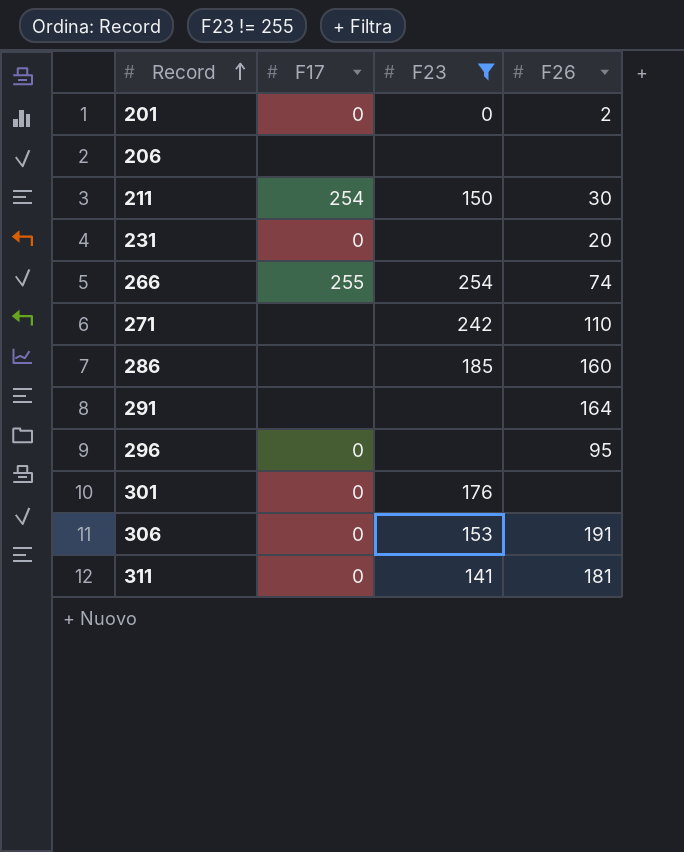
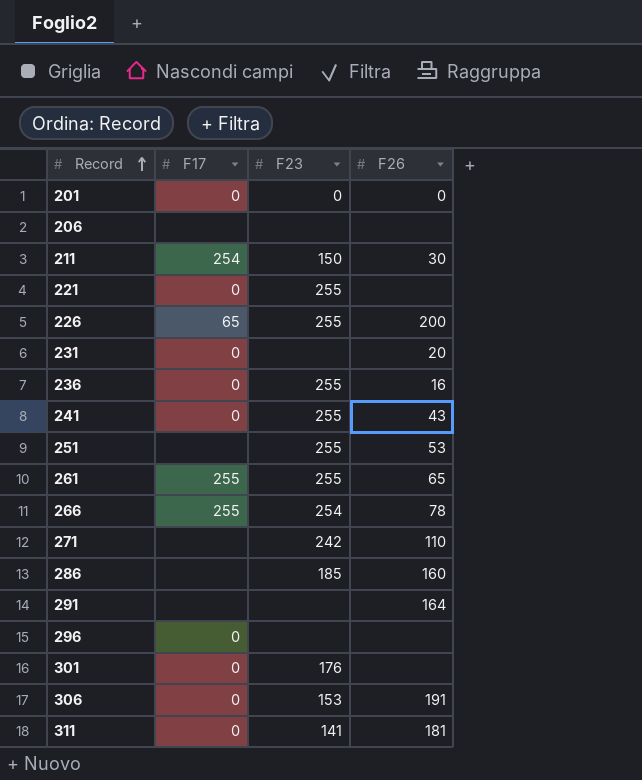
filter: F23 != 255 -> none
201 | F26: 2 -> 0
266 | F26: 74 -> 78
296 | F26: 95 -> none

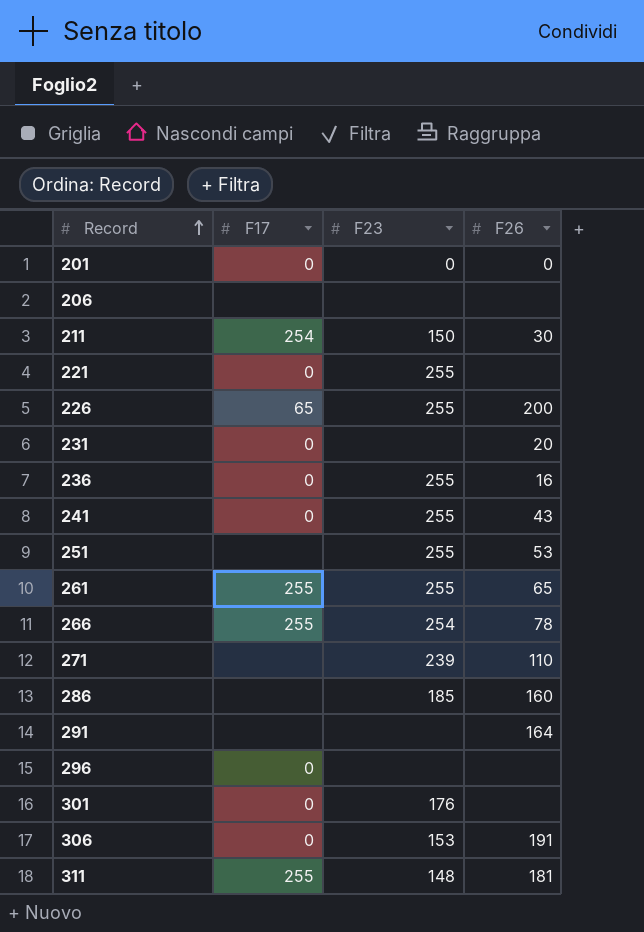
271 | F23: 242 -> 239
311 | F17: 0 -> 255
311 | F23: 141 -> 148

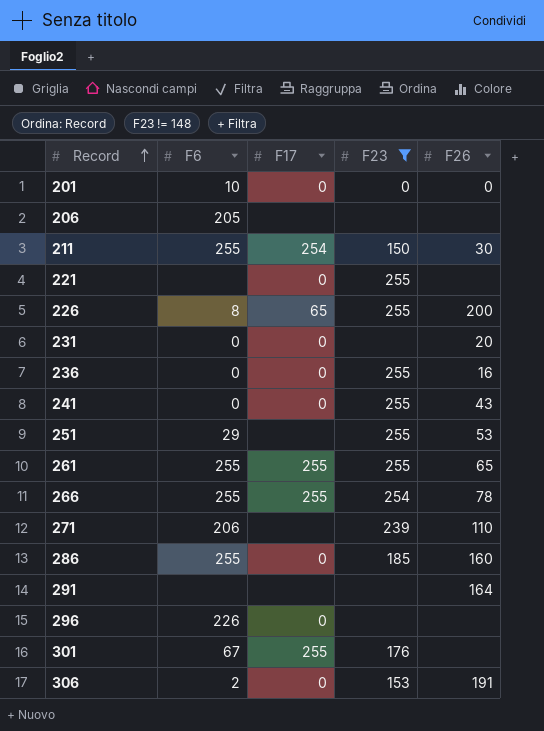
filter: none -> F23 != 148
column F6 | position: none -> 2
286 | F17: none -> 0
301 | F17: 0 -> 255

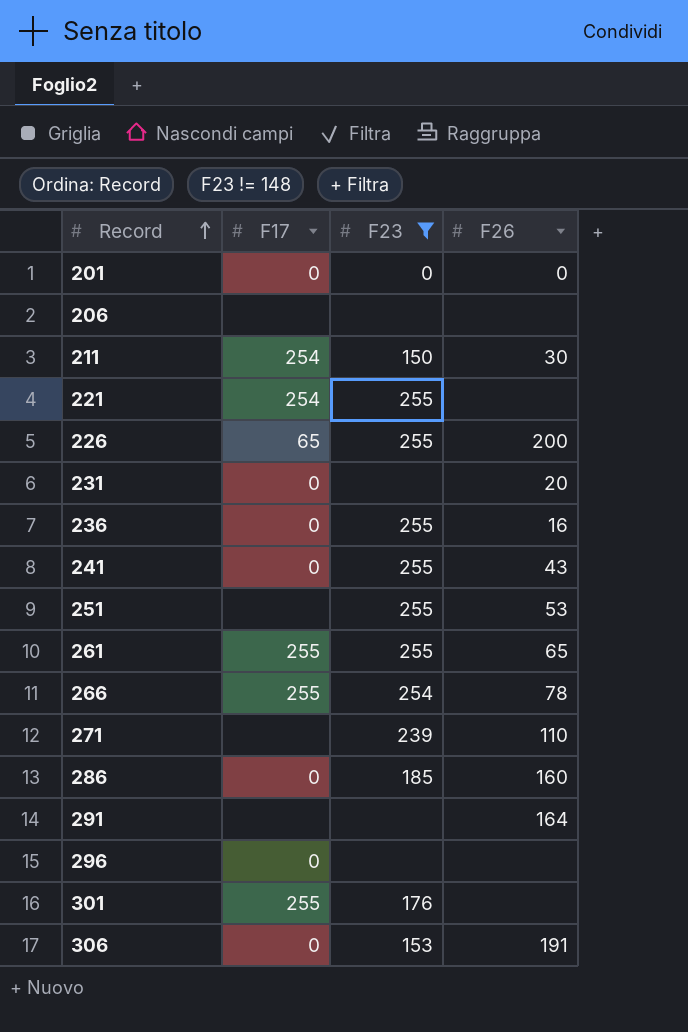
column F6 | position: 2 -> none
221 | F17: 0 -> 254

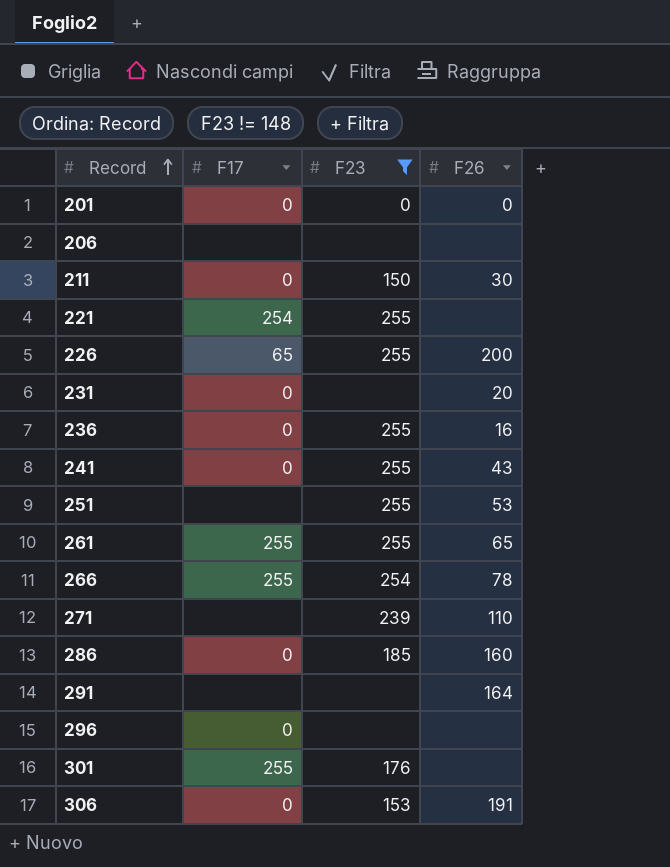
211 | F17: 254 -> 0

